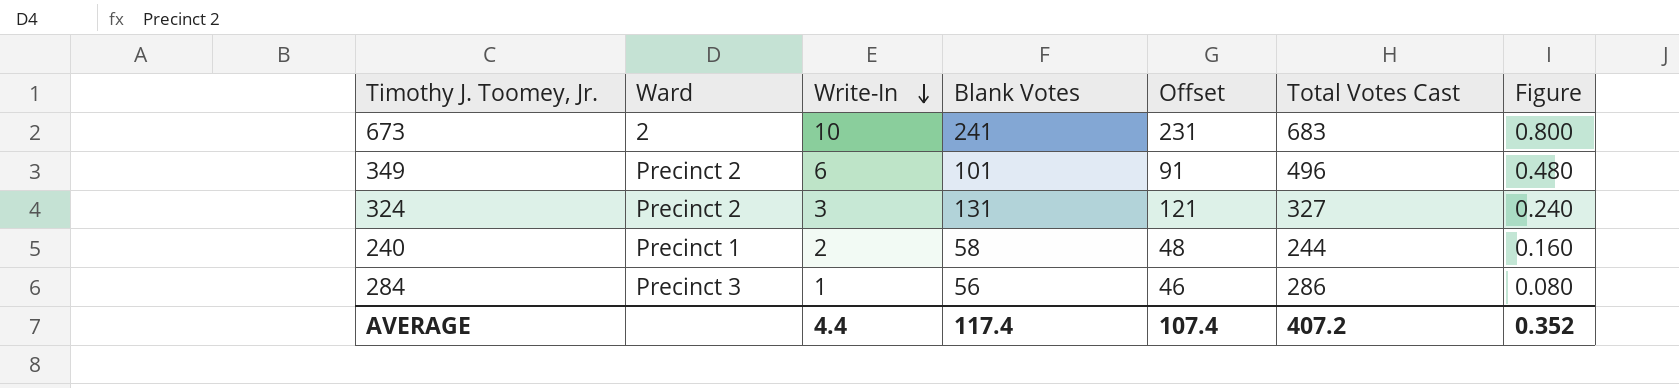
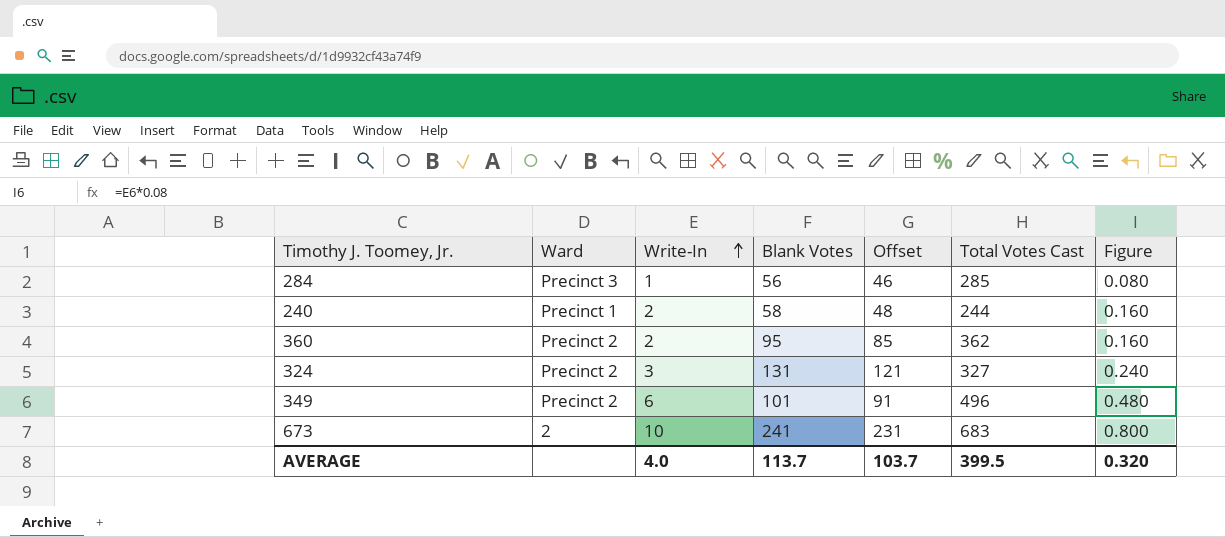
row order: Write-In descending -> Write-In ascending
284 | Total Votes Cast: 286 -> 285
row 360: none -> Precinct 2 | 2 | 95 | 85 | 362 | 0.160
AVERAGE | Write-In: 4.4 -> 4.0
AVERAGE | Blank Votes: 117.4 -> 113.7
AVERAGE | Offset: 107.4 -> 103.7
AVERAGE | Total Votes Cast: 407.2 -> 399.5
AVERAGE | Figure: 0.352 -> 0.320

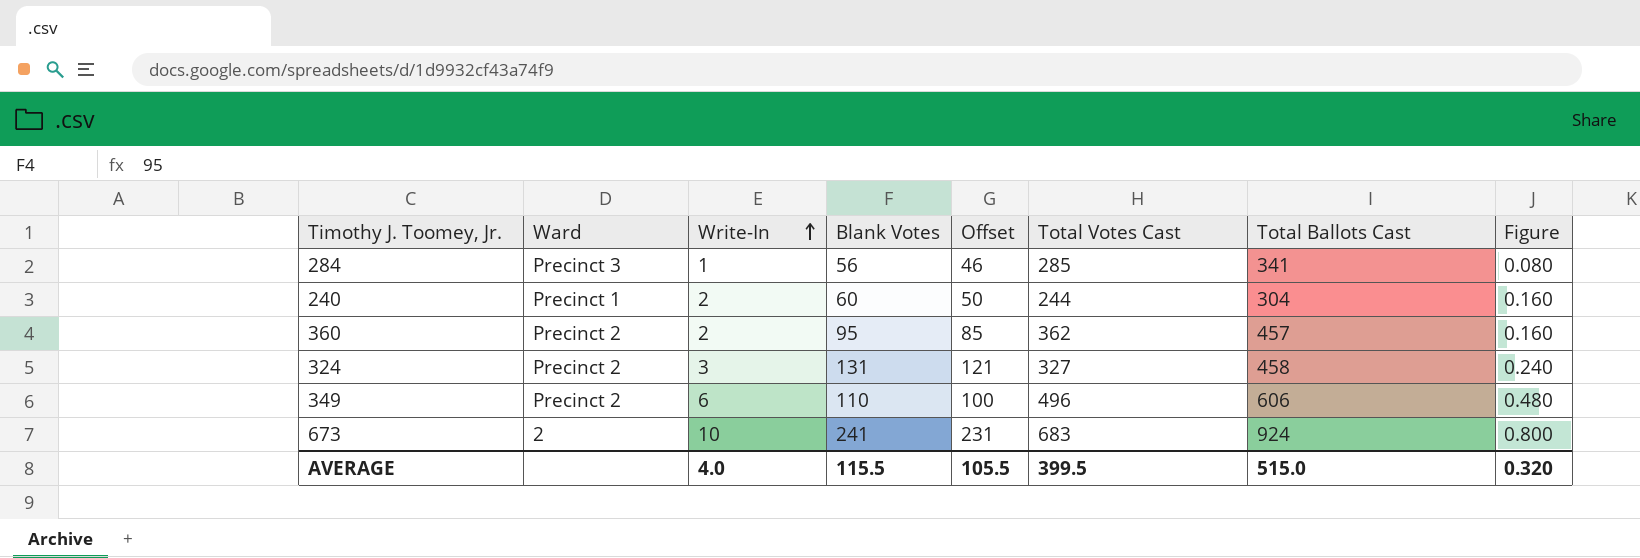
column Total Ballots Cast | formula: none -> [Blank Votes] + [Total Votes Cast]
240 | Blank Votes: 58 -> 60
240 | Offset: 48 -> 50
349 | Blank Votes: 101 -> 110
349 | Offset: 91 -> 100
AVERAGE | Blank Votes: 113.7 -> 115.5
AVERAGE | Offset: 103.7 -> 105.5

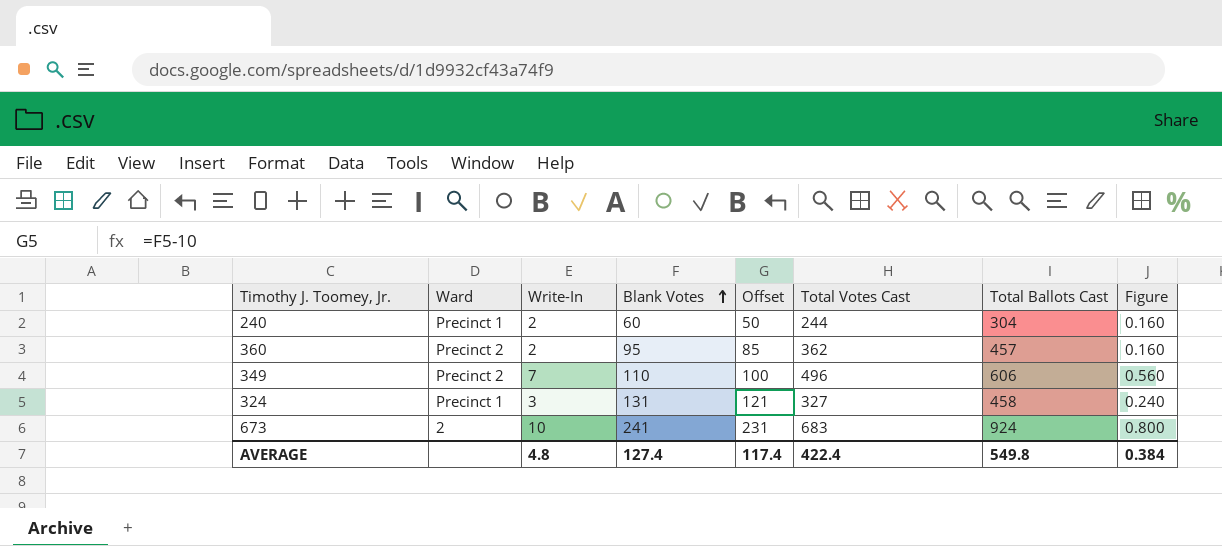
row order: Write-In ascending -> Blank Votes ascending
row 284: Precinct 3 | 1 | 56 | 46 | 285 | 341 | 0.080 -> none
349 | Write-In: 6 -> 7
349 | Figure: 0.480 -> 0.560
324 | Ward: Precinct 2 -> Precinct 1
AVERAGE | Write-In: 4.0 -> 4.8
AVERAGE | Blank Votes: 115.5 -> 127.4
AVERAGE | Offset: 105.5 -> 117.4
AVERAGE | Total Votes Cast: 399.5 -> 422.4
AVERAGE | Total Ballots Cast: 515.0 -> 549.8
AVERAGE | Figure: 0.320 -> 0.384

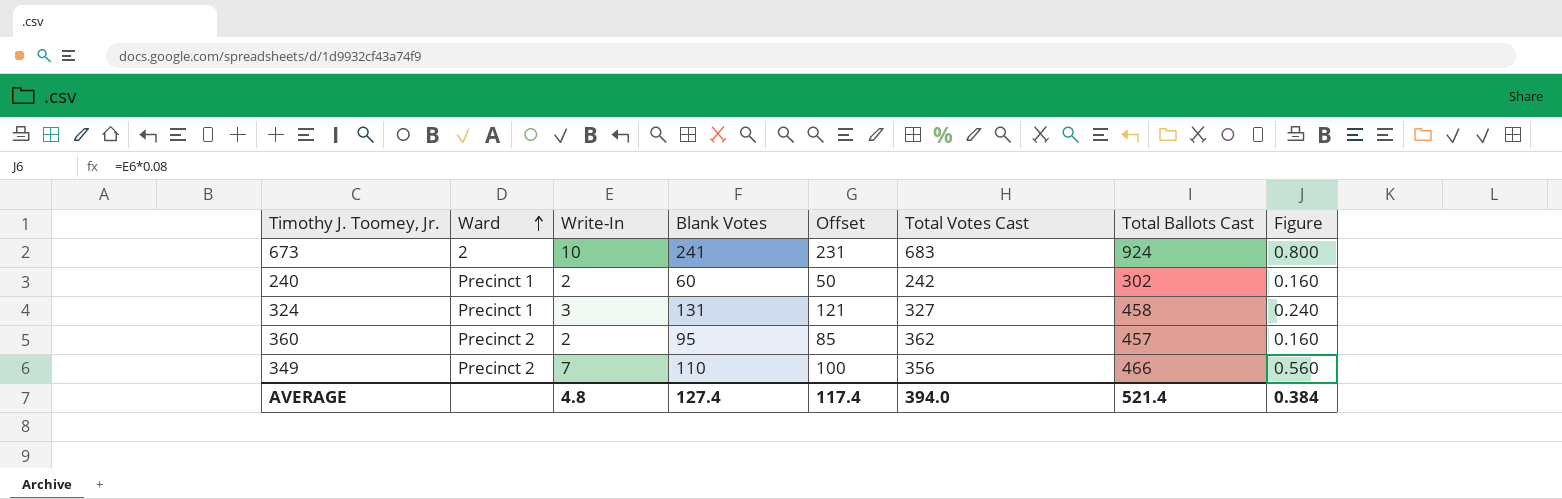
row order: Blank Votes ascending -> Ward ascending
240 | Total Votes Cast: 244 -> 242
240 | Total Ballots Cast: 304 -> 302
349 | Total Votes Cast: 496 -> 356
349 | Total Ballots Cast: 606 -> 466
AVERAGE | Total Votes Cast: 422.4 -> 394.0
AVERAGE | Total Ballots Cast: 549.8 -> 521.4

